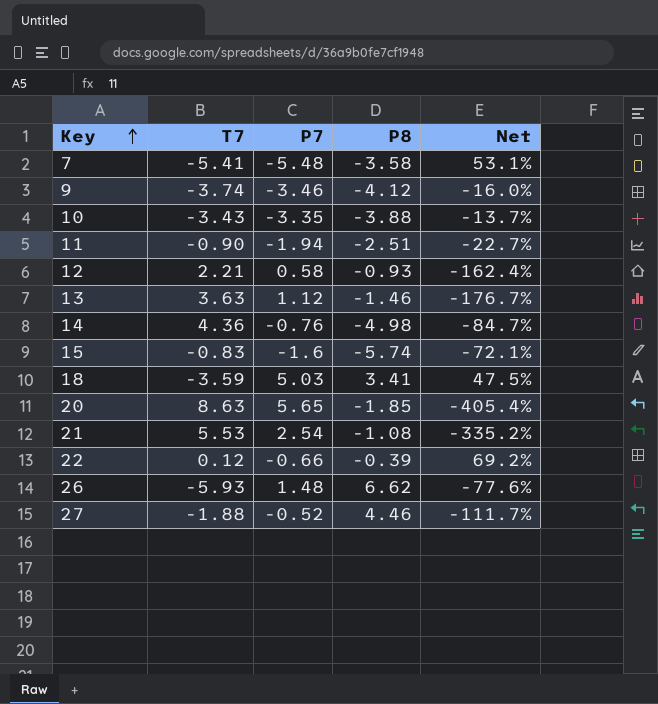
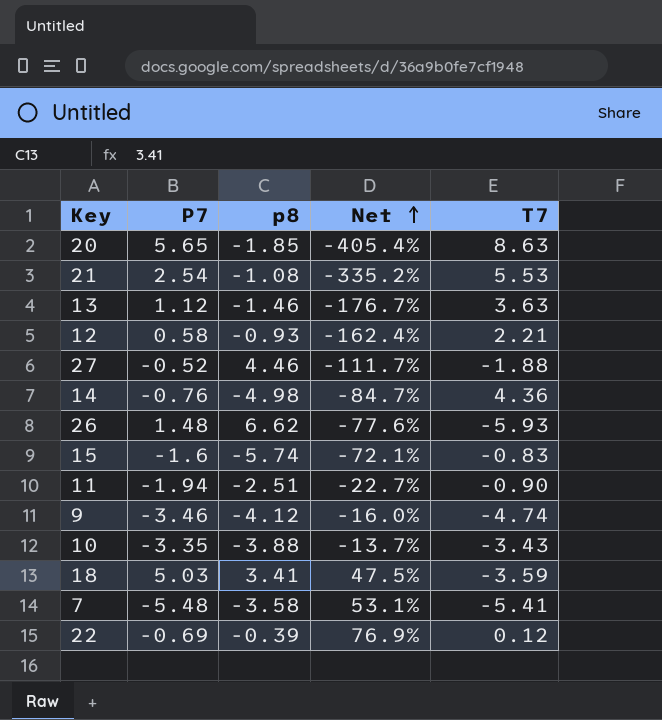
row order: Key ascending -> Net ascending
column name: P8 -> p8
column T7 | position: 2 -> 5
9 | T7: -3.74 -> -4.74
22 | P7: -0.66 -> -0.69
22 | Net: 69.2% -> 76.9%

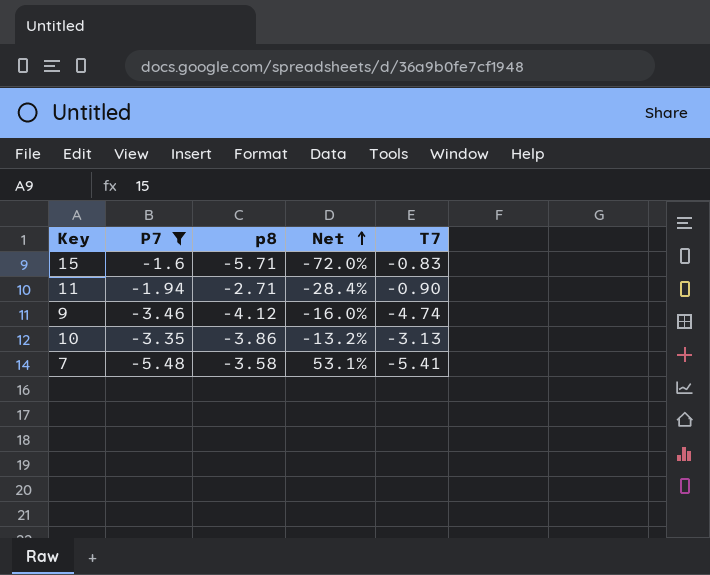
filter: none -> P7 <= -1.6
15 | p8: -5.74 -> -5.71
15 | Net: -72.1% -> -72.0%
11 | p8: -2.51 -> -2.71
11 | Net: -22.7% -> -28.4%
10 | p8: -3.88 -> -3.86
10 | Net: -13.7% -> -13.2%
10 | T7: -3.43 -> -3.13

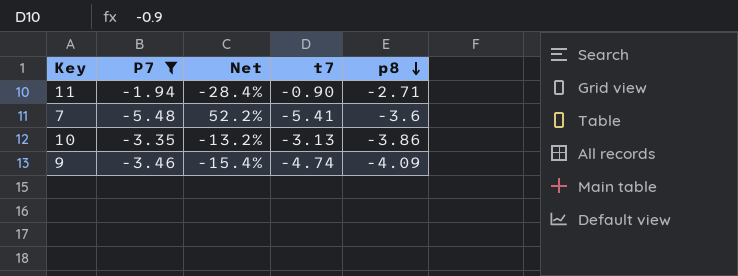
row order: Net ascending -> p8 descending
column name: T7 -> t7
column p8 | position: 3 -> 5
row 15: -1.6 | -5.71 | -72.0% | -0.83 -> none
7 | Net: 53.1% -> 52.2%
7 | p8: -3.58 -> -3.6
9 | Net: -16.0% -> -15.4%
9 | p8: -4.12 -> -4.09

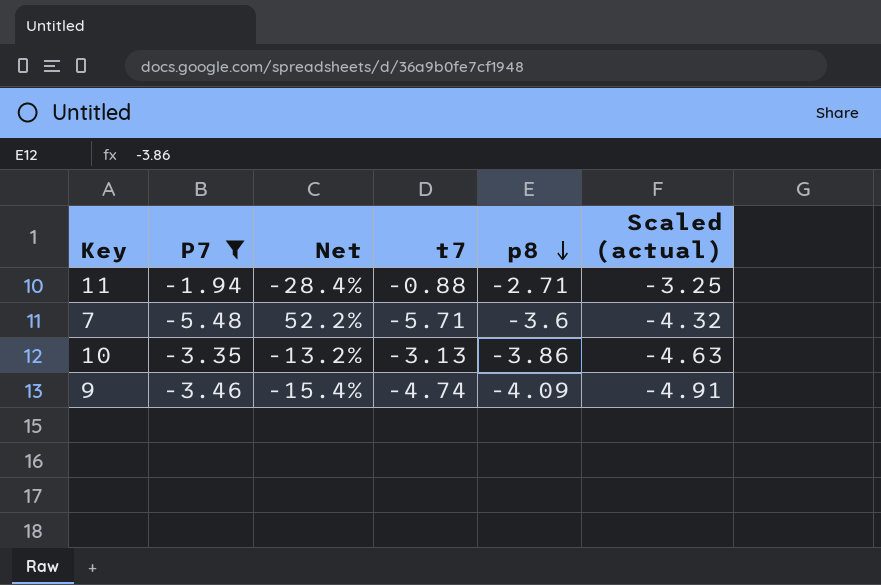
column Scaled (actual) | formula: none -> [p8] * 1.2
11 | t7: -0.90 -> -0.88
7 | t7: -5.41 -> -5.71

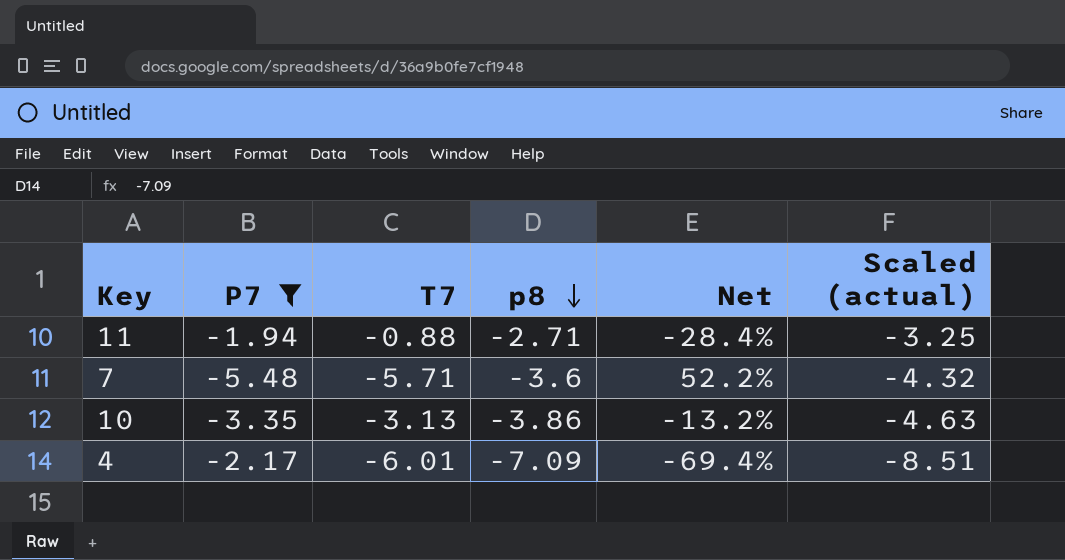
column name: t7 -> T7
column Net | position: 3 -> 5
row 9: -3.46 | -15.4% | -4.74 | -4.09 | -4.91 -> none
row 4: none -> -2.17 | -6.01 | -7.09 | -69.4% | -8.51

